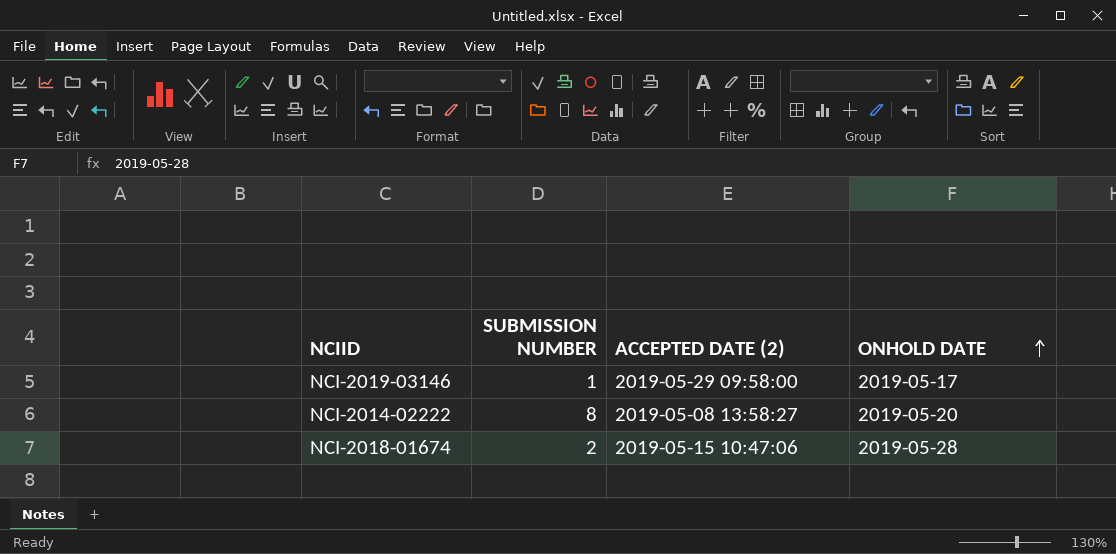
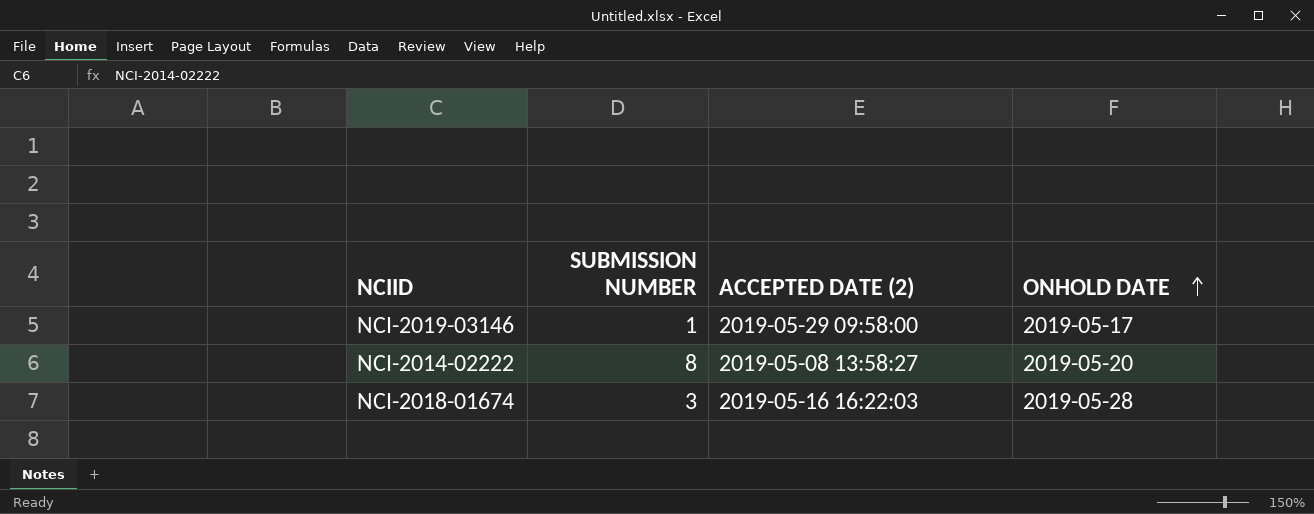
NCI-2018-01674 | SUBMISSION NUMBER: 2 -> 3
NCI-2018-01674 | ACCEPTED DATE (2): 2019-05-15 10:47:06 -> 2019-05-16 16:22:03

